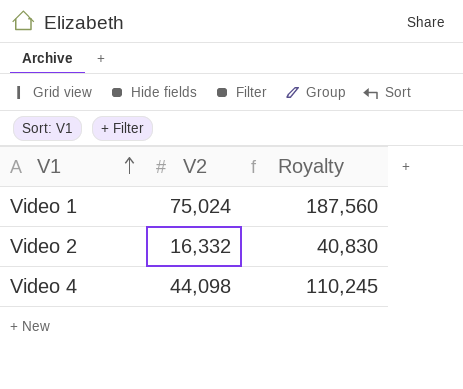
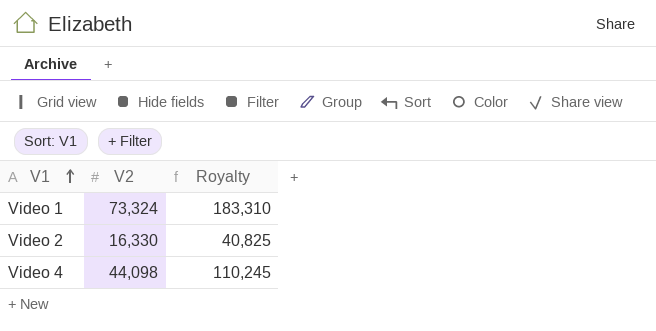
Video 1 | V2: 75,024 -> 73,324
Video 1 | Royalty: 187,560 -> 183,310
Video 2 | V2: 16,332 -> 16,330
Video 2 | Royalty: 40,830 -> 40,825

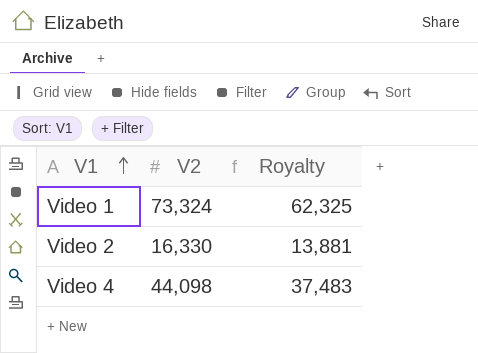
column Royalty | formula: [V2] * 2.5 -> [V2] * 0.85

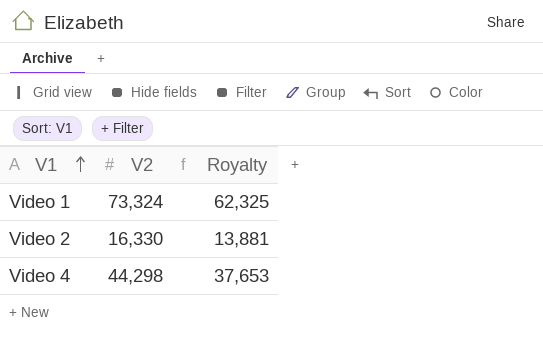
Video 4 | V2: 44,098 -> 44,298
Video 4 | Royalty: 37,483 -> 37,653

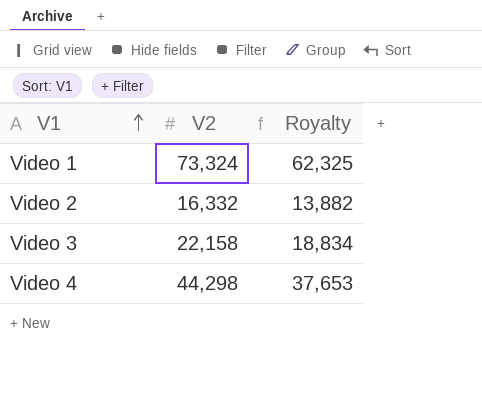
Video 2 | V2: 16,330 -> 16,332
Video 2 | Royalty: 13,881 -> 13,882
row Video 3: none -> 22,158 | 18,834

